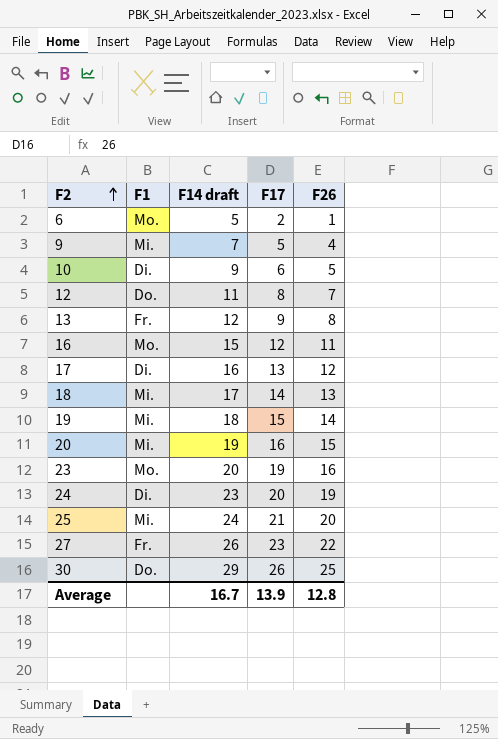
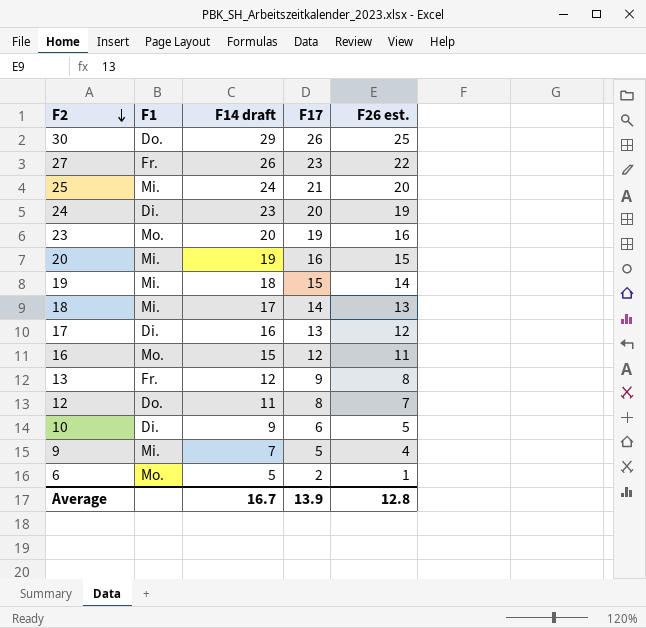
row order: F2 ascending -> F2 descending
column name: F26 -> F26 est.

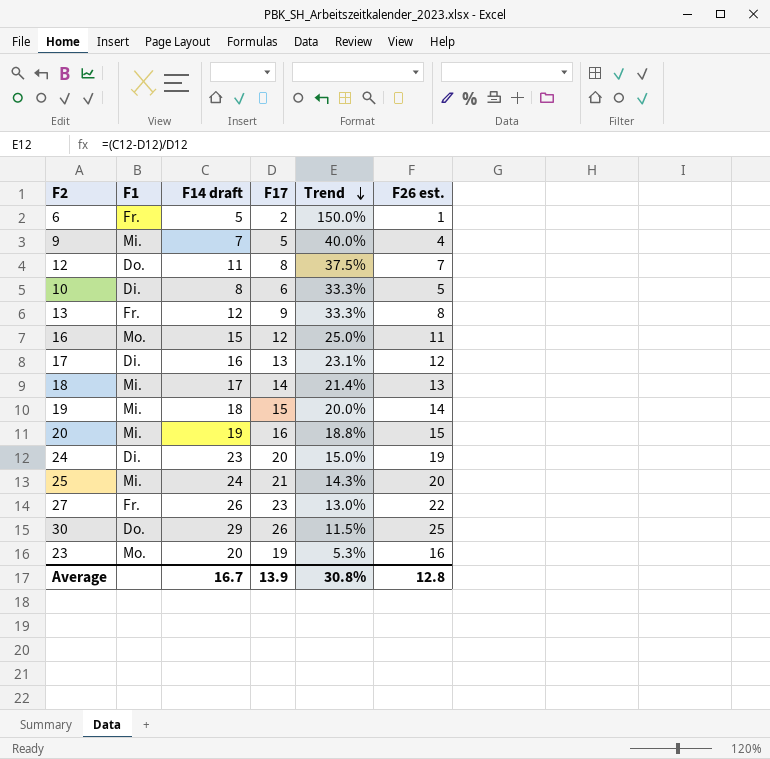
row order: F2 descending -> Trend descending
column Trend | formula: none -> ([F14 draft] - [F17]) / [F17]
6 | F1: Mo. -> Fr.
10 | F14 draft: 9 -> 8

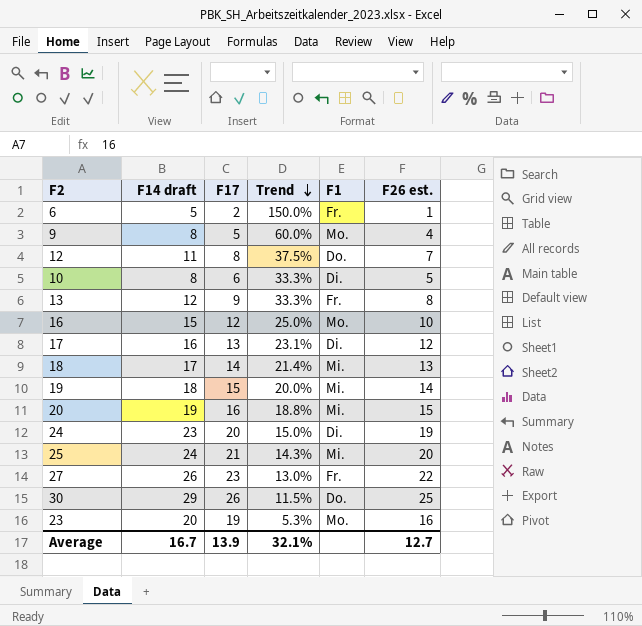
column F1 | position: 2 -> 5
9 | F14 draft: 7 -> 8
9 | Trend: 40.0% -> 60.0%
9 | F1: Mi. -> Mo.
16 | F26 est.: 11 -> 10
Average | Trend: 30.8% -> 32.1%
Average | F26 est.: 12.8 -> 12.7

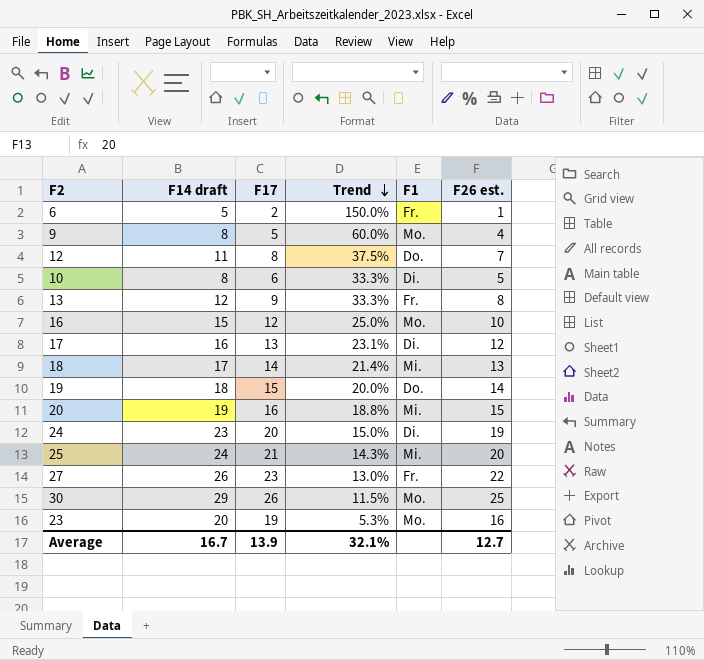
19 | F1: Mi. -> Do.
30 | F1: Do. -> Mo.

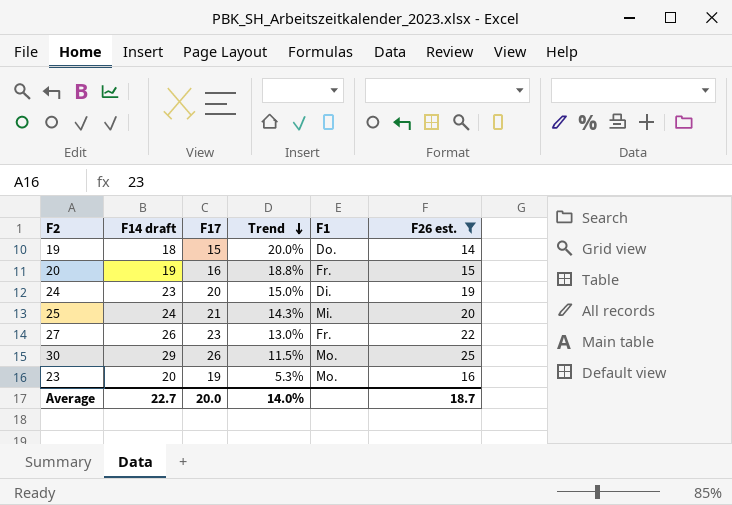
filter: none -> F26 est. >= 14
20 | F1: Mi. -> Fr.
Average | F14 draft: 16.7 -> 22.7
Average | F17: 13.9 -> 20.0
Average | Trend: 32.1% -> 14.0%
Average | F26 est.: 12.7 -> 18.7

